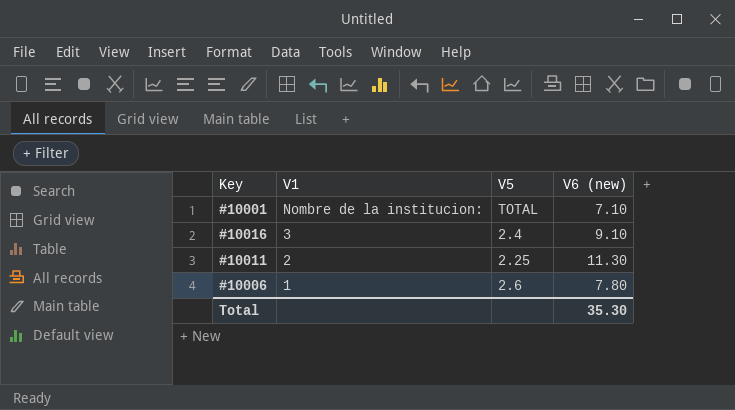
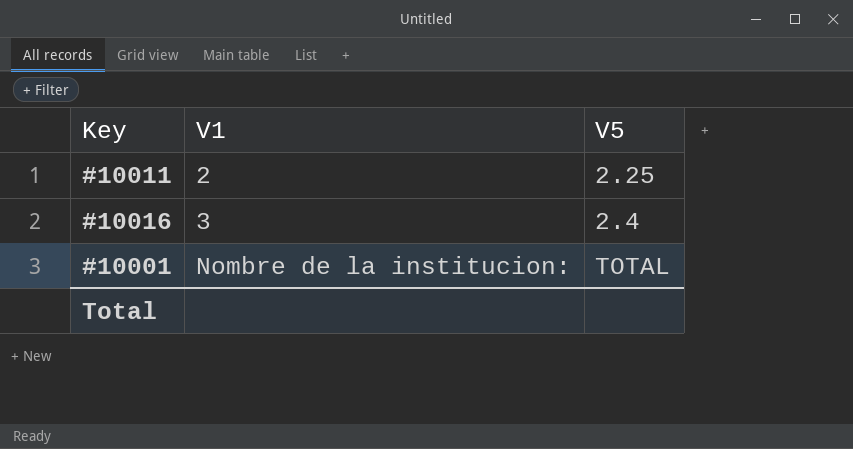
row order: V1 descending -> V1 ascending
column V6 (new) | position: 4 -> none
row #10006: 1 | 2.6 | 7.80 -> none

